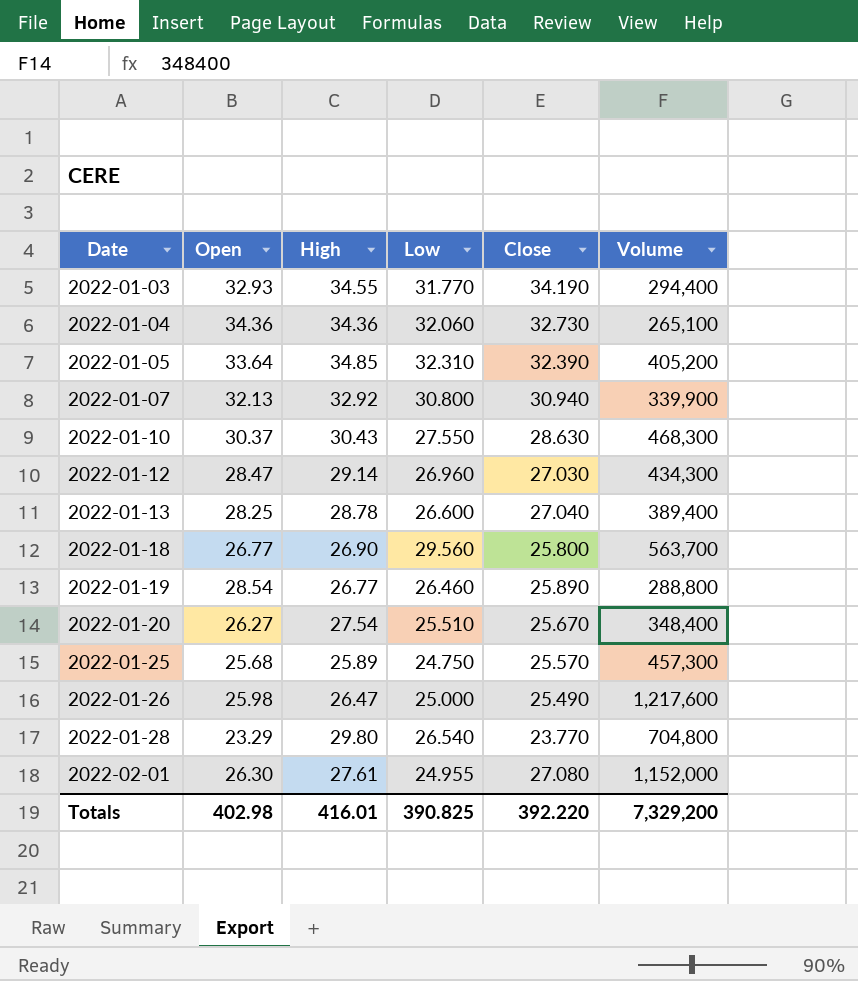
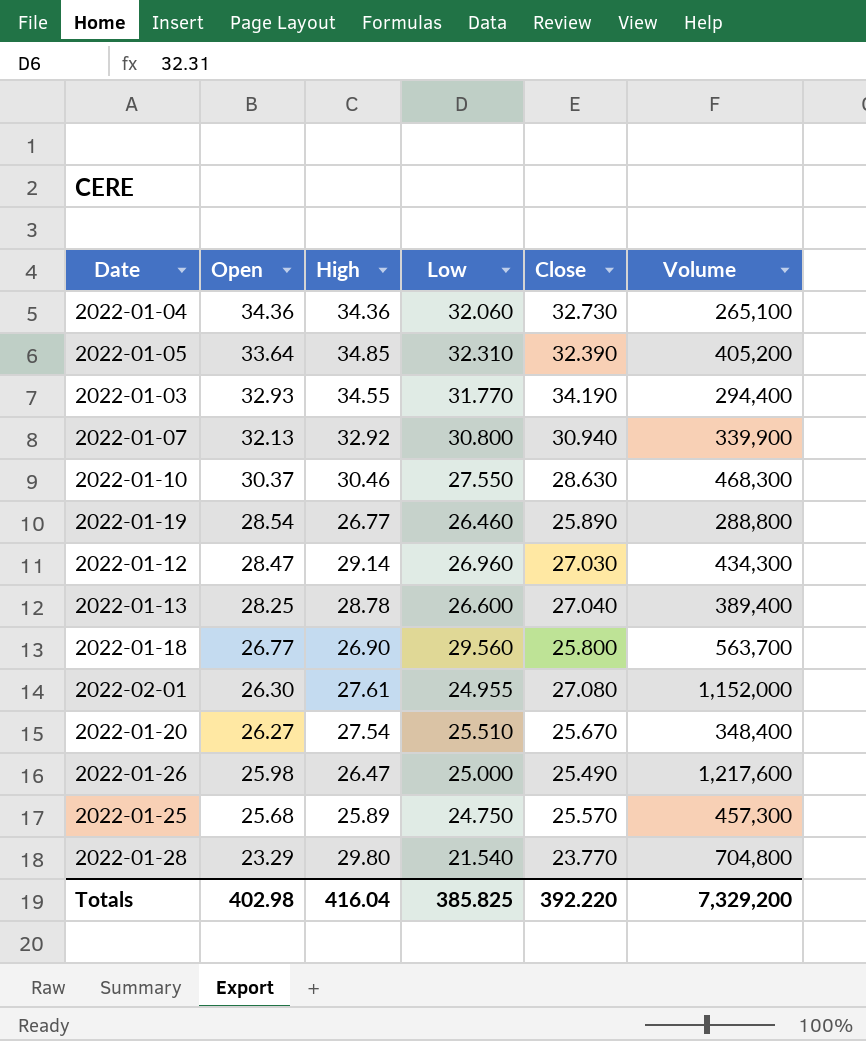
row order: Date ascending -> Open descending
2022-01-10 | High: 30.43 -> 30.46
2022-01-28 | Low: 26.540 -> 21.540
Totals | High: 416.01 -> 416.04
Totals | Low: 390.825 -> 385.825

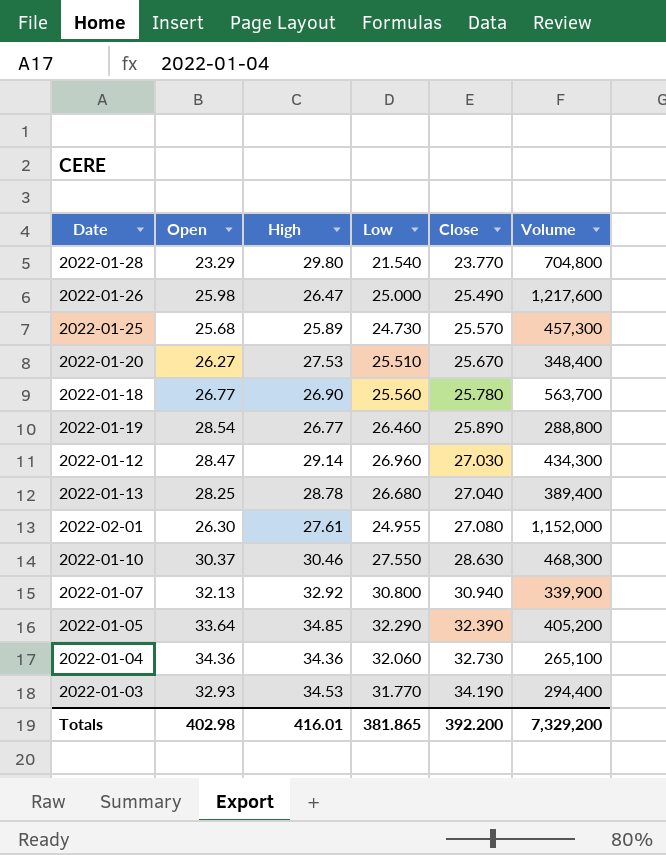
row order: Open descending -> Close ascending
2022-01-25 | Low: 24.750 -> 24.730
2022-01-20 | High: 27.54 -> 27.53
2022-01-18 | Low: 29.560 -> 25.560
2022-01-18 | Close: 25.800 -> 25.780
2022-01-13 | Low: 26.600 -> 26.680
2022-01-05 | Low: 32.310 -> 32.290
2022-01-03 | High: 34.55 -> 34.53
Totals | High: 416.04 -> 416.01
Totals | Low: 385.825 -> 381.865
Totals | Close: 392.220 -> 392.200

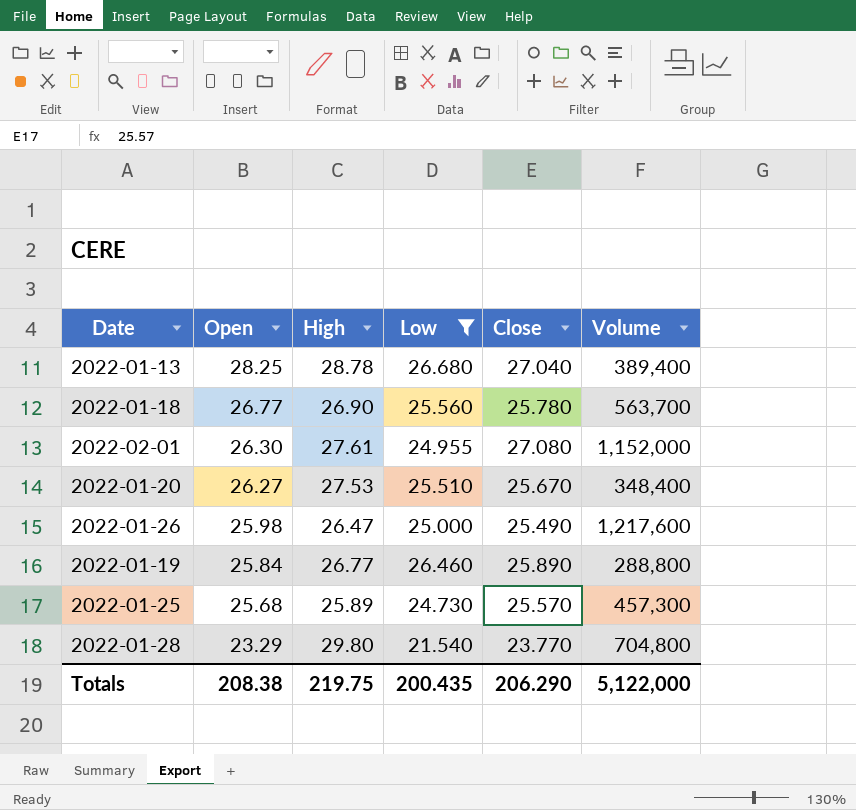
filter: none -> Low <= 26.680
row order: Close ascending -> Open descending
2022-01-19 | Open: 28.54 -> 25.84
Totals | Open: 402.98 -> 208.38
Totals | High: 416.01 -> 219.75
Totals | Low: 381.865 -> 200.435
Totals | Close: 392.200 -> 206.290
Totals | Volume: 7,329,200 -> 5,122,000

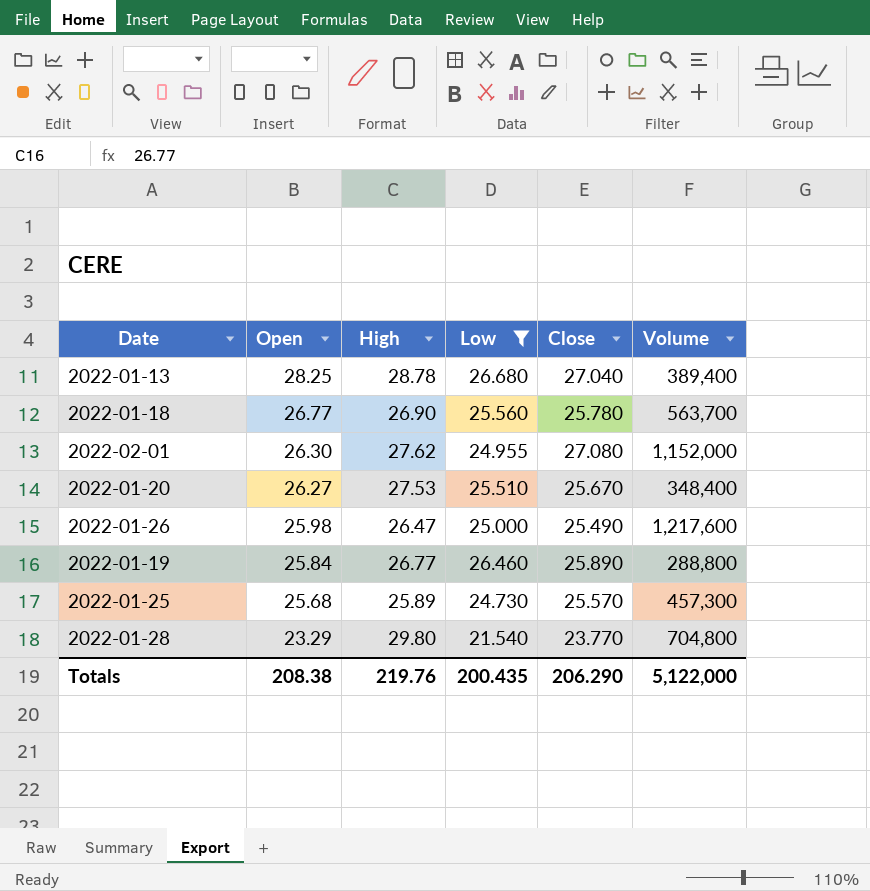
2022-02-01 | High: 27.61 -> 27.62
Totals | High: 219.75 -> 219.76

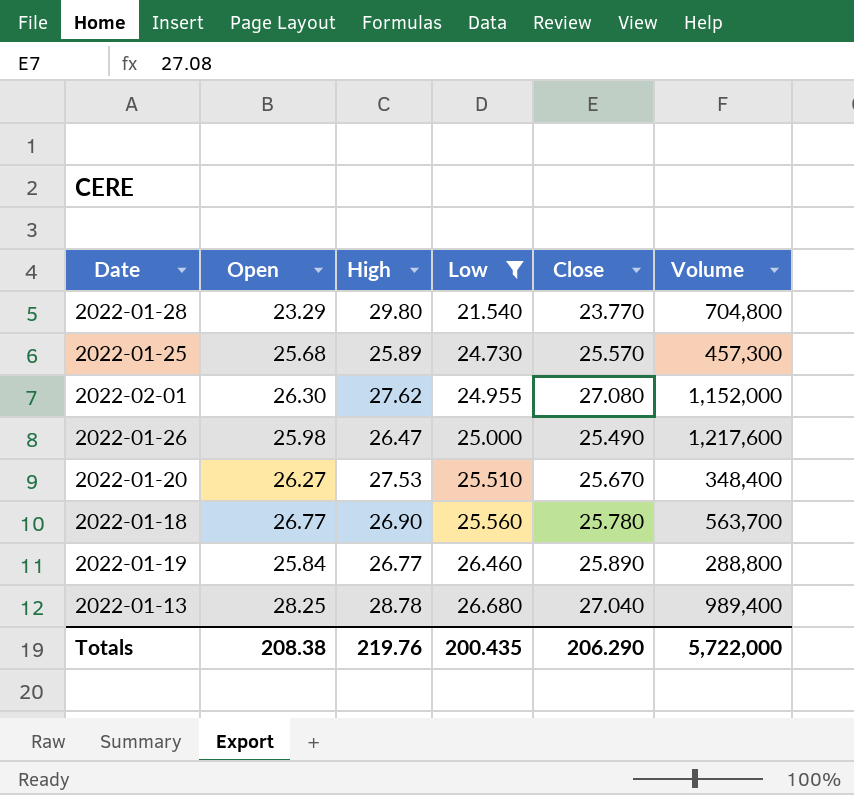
row order: Open descending -> Low ascending
2022-01-13 | Volume: 389,400 -> 989,400
Totals | Volume: 5,122,000 -> 5,722,000

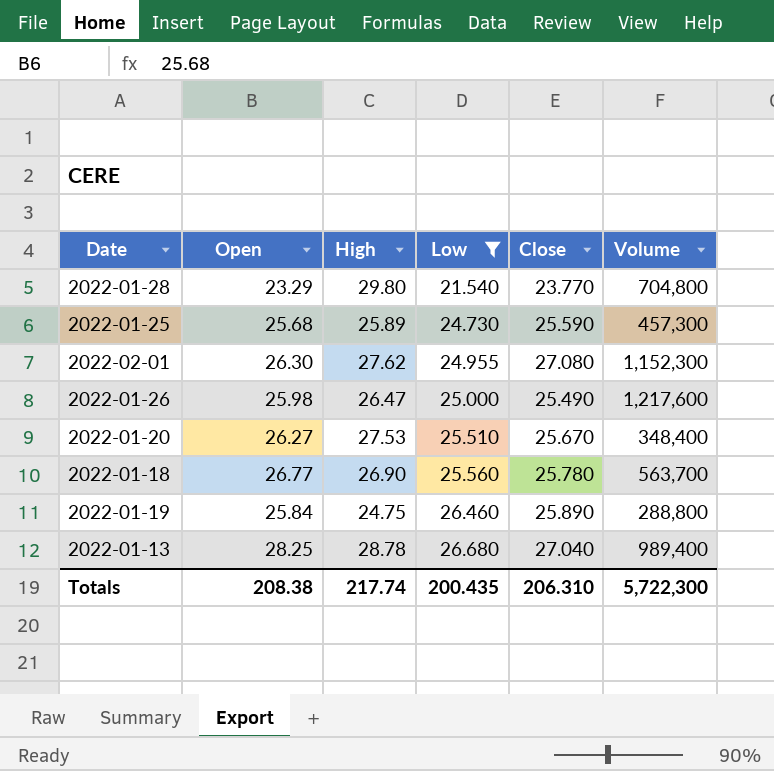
2022-01-25 | Close: 25.570 -> 25.590
2022-02-01 | Volume: 1,152,000 -> 1,152,300
2022-01-19 | High: 26.77 -> 24.75
Totals | High: 219.76 -> 217.74
Totals | Close: 206.290 -> 206.310
Totals | Volume: 5,722,000 -> 5,722,300

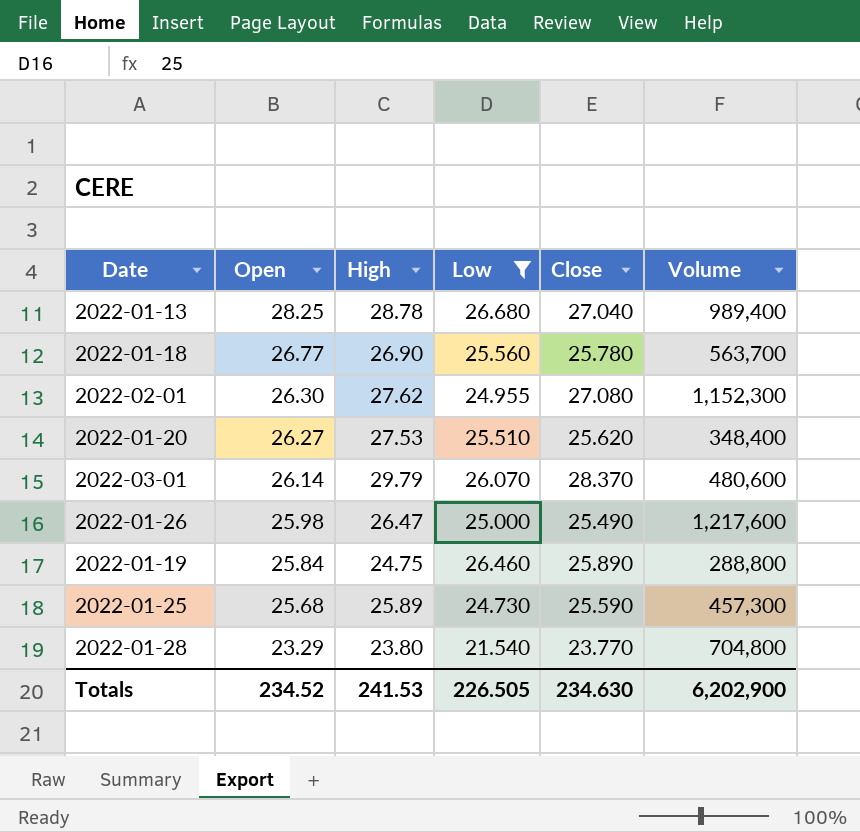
row order: Low ascending -> Open descending
2022-01-20 | Close: 25.670 -> 25.620
row 2022-03-01: none -> 26.14 | 29.79 | 26.070 | 28.370 | 480,600
2022-01-28 | High: 29.80 -> 23.80
Totals | Open: 208.38 -> 234.52
Totals | High: 217.74 -> 241.53
Totals | Low: 200.435 -> 226.505
Totals | Close: 206.310 -> 234.630
Totals | Volume: 5,722,300 -> 6,202,900

